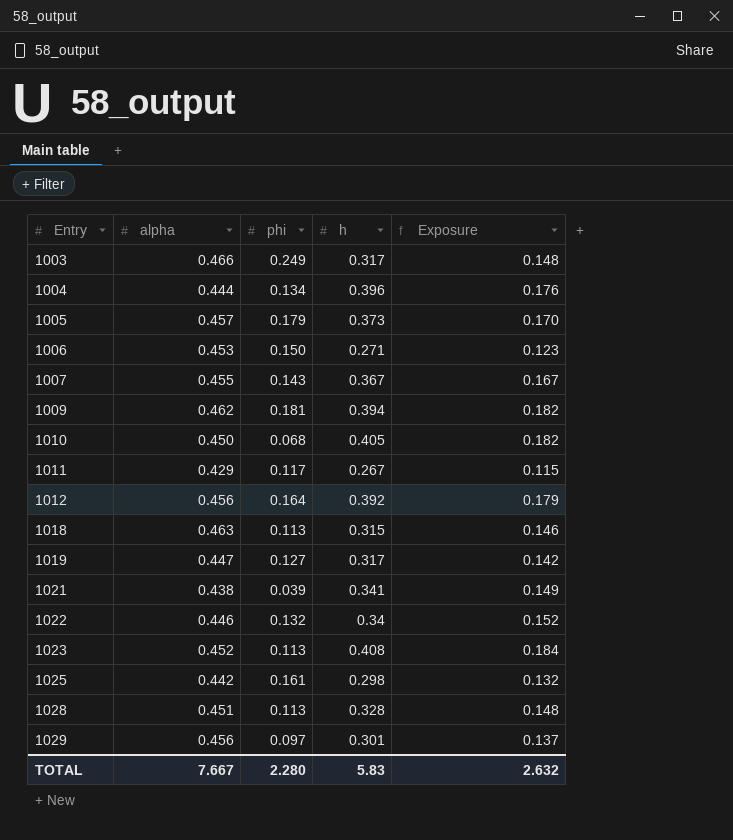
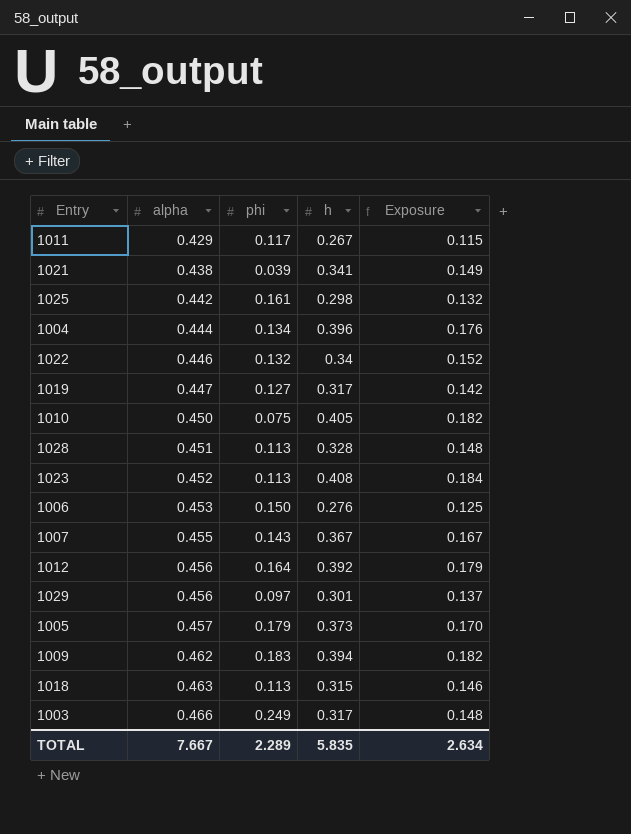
row order: Entry ascending -> alpha ascending
1010 | phi: 0.068 -> 0.075
1006 | h: 0.271 -> 0.276
1006 | Exposure: 0.123 -> 0.125
1009 | phi: 0.181 -> 0.183
TOTAL | phi: 2.280 -> 2.289
TOTAL | h: 5.83 -> 5.835
TOTAL | Exposure: 2.632 -> 2.634

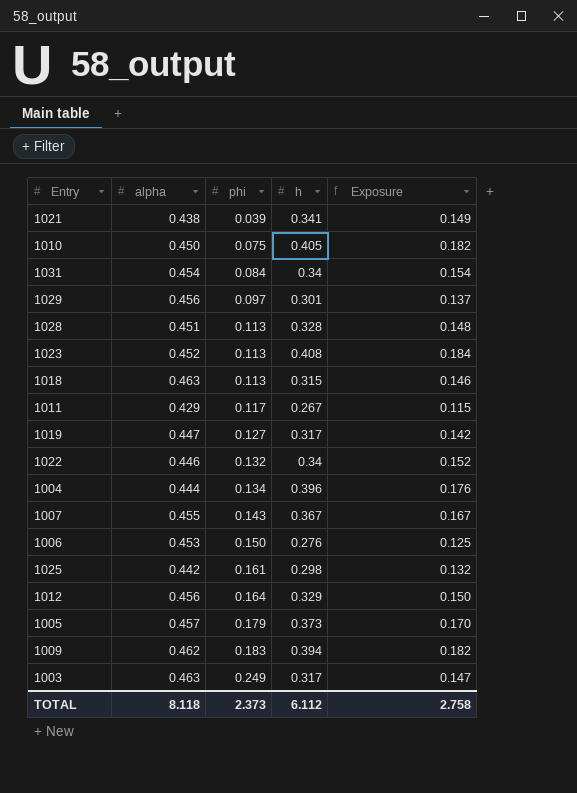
row order: alpha ascending -> phi ascending
row 1031: none -> 0.454 | 0.084 | 0.34 | 0.154
1012 | h: 0.392 -> 0.329
1012 | Exposure: 0.179 -> 0.150
1003 | alpha: 0.466 -> 0.463
1003 | Exposure: 0.148 -> 0.147
TOTAL | alpha: 7.667 -> 8.118
TOTAL | phi: 2.289 -> 2.373
TOTAL | h: 5.835 -> 6.112
TOTAL | Exposure: 2.634 -> 2.758

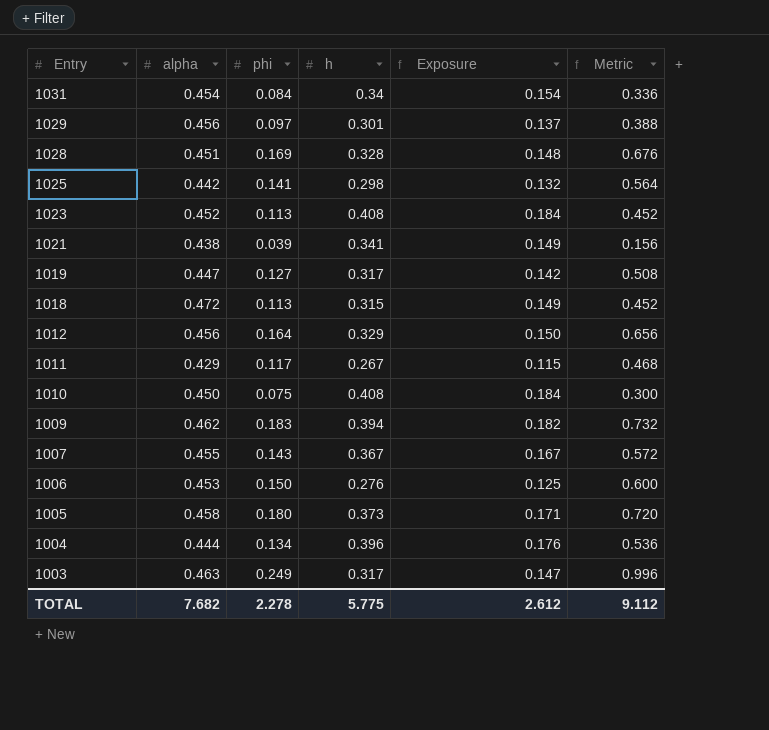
row order: phi ascending -> Entry descending
column Metric | formula: none -> [phi] * 4
row 1022: 0.446 | 0.132 | 0.34 | 0.152 -> none
1028 | phi: 0.113 -> 0.169
1025 | phi: 0.161 -> 0.141
1018 | alpha: 0.463 -> 0.472
1018 | Exposure: 0.146 -> 0.149
1010 | h: 0.405 -> 0.408
1010 | Exposure: 0.182 -> 0.184
1005 | alpha: 0.457 -> 0.458
1005 | phi: 0.179 -> 0.180
1005 | Exposure: 0.170 -> 0.171
TOTAL | alpha: 8.118 -> 7.682
TOTAL | phi: 2.373 -> 2.278
TOTAL | h: 6.112 -> 5.775
TOTAL | Exposure: 2.758 -> 2.612

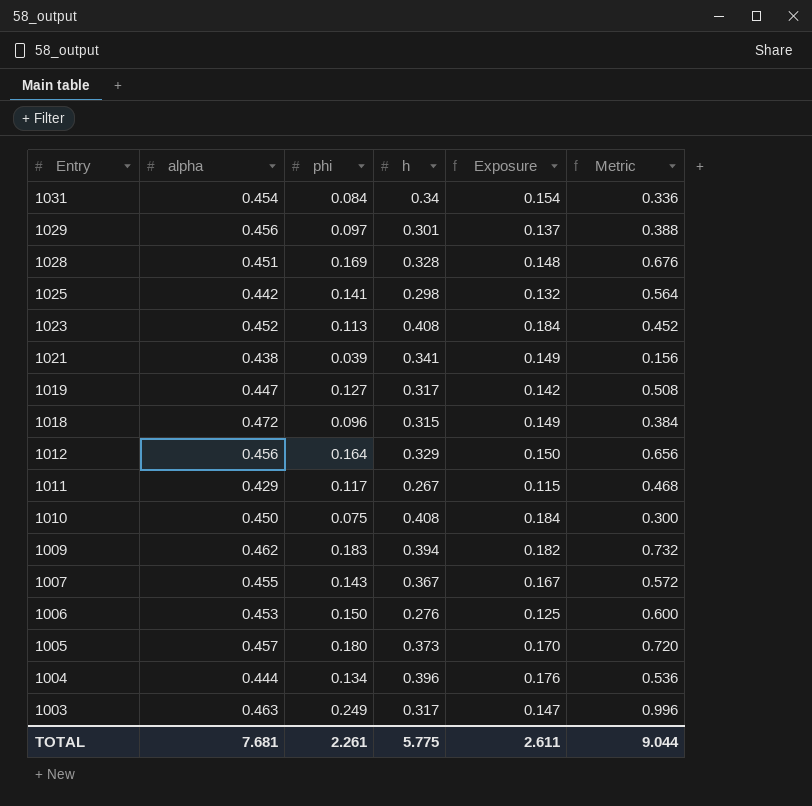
1018 | phi: 0.113 -> 0.096
1018 | Metric: 0.452 -> 0.384
1005 | alpha: 0.458 -> 0.457
1005 | Exposure: 0.171 -> 0.170
TOTAL | alpha: 7.682 -> 7.681
TOTAL | phi: 2.278 -> 2.261
TOTAL | Exposure: 2.612 -> 2.611
TOTAL | Metric: 9.112 -> 9.044

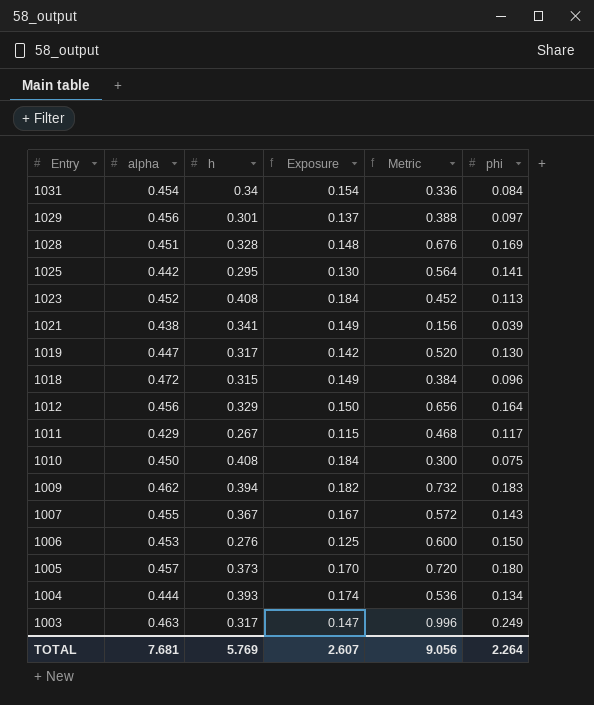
column phi | position: 3 -> 6
1025 | h: 0.298 -> 0.295
1025 | Exposure: 0.132 -> 0.130
1019 | Metric: 0.508 -> 0.520
1019 | phi: 0.127 -> 0.130
1004 | h: 0.396 -> 0.393
1004 | Exposure: 0.176 -> 0.174
TOTAL | h: 5.775 -> 5.769
TOTAL | Exposure: 2.611 -> 2.607
TOTAL | Metric: 9.044 -> 9.056
TOTAL | phi: 2.261 -> 2.264

